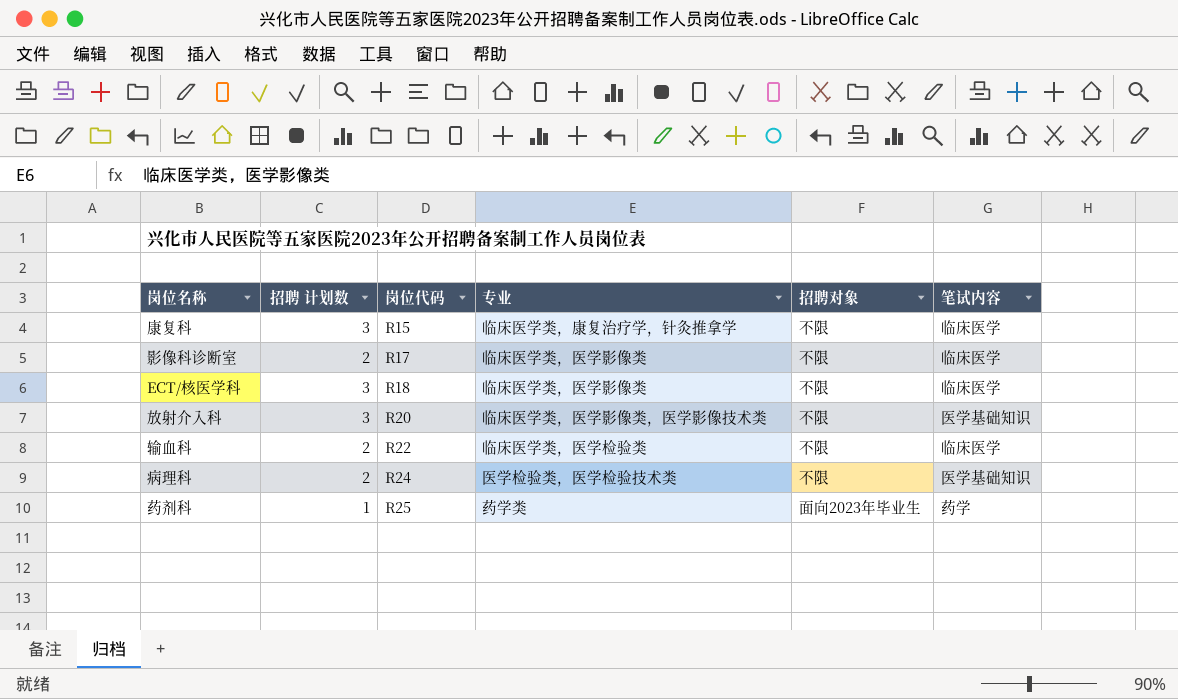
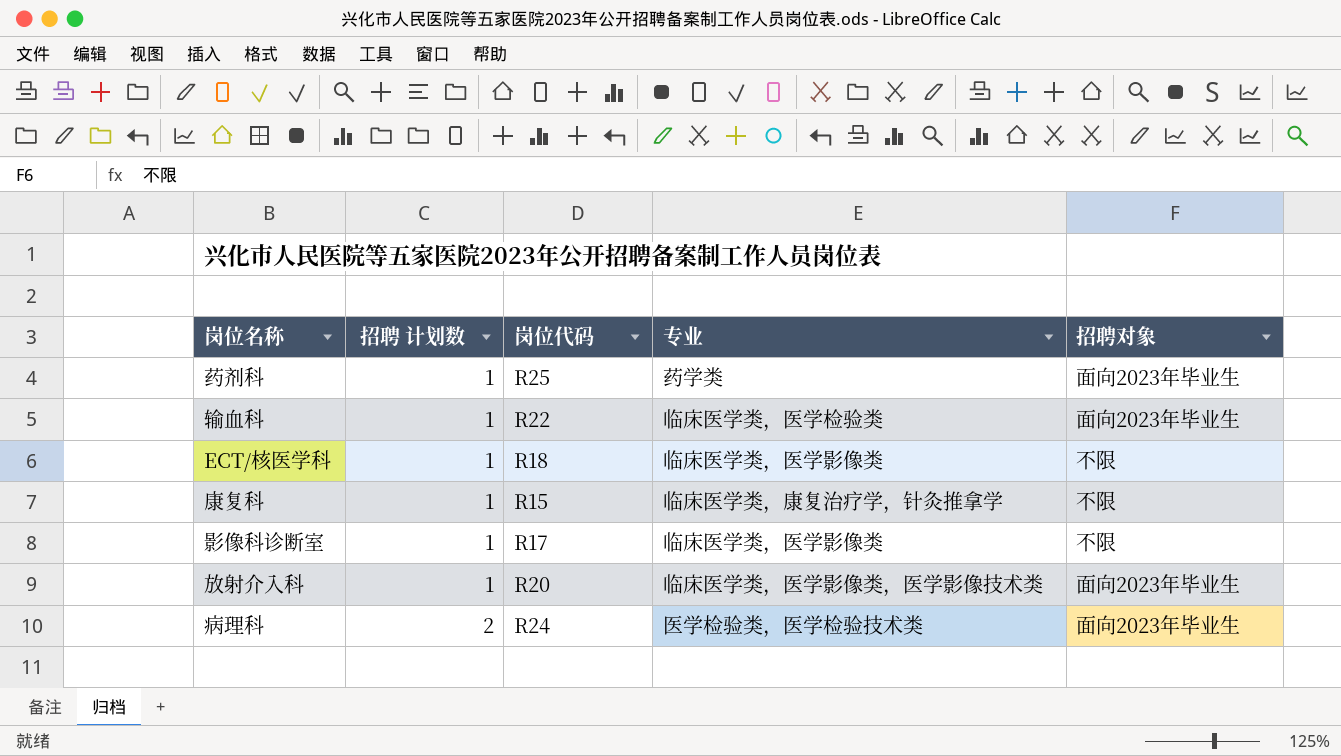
row order: 岗位代码 ascending -> 招聘 计划数 ascending
column 笔试内容 | position: 6 -> none
输血科 | 招聘 计划数: 2 -> 1
输血科 | 招聘对象: 不限 -> 面向2023年毕业生
ECT/核医学科 | 招聘 计划数: 3 -> 1
康复科 | 招聘 计划数: 3 -> 1
影像科诊断室 | 招聘 计划数: 2 -> 1
放射介入科 | 招聘 计划数: 3 -> 1
放射介入科 | 招聘对象: 不限 -> 面向2023年毕业生
病理科 | 招聘对象: 不限 -> 面向2023年毕业生

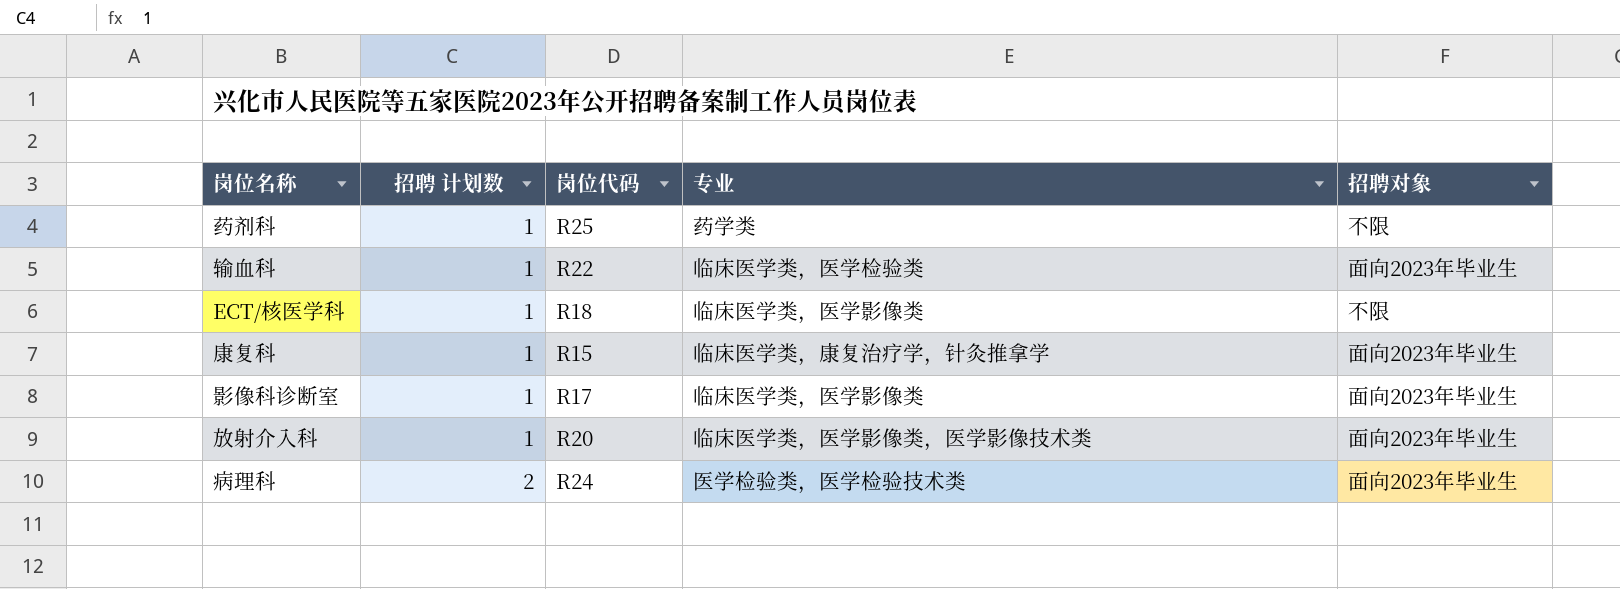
药剂科 | 招聘对象: 面向2023年毕业生 -> 不限
康复科 | 招聘对象: 不限 -> 面向2023年毕业生
影像科诊断室 | 招聘对象: 不限 -> 面向2023年毕业生

